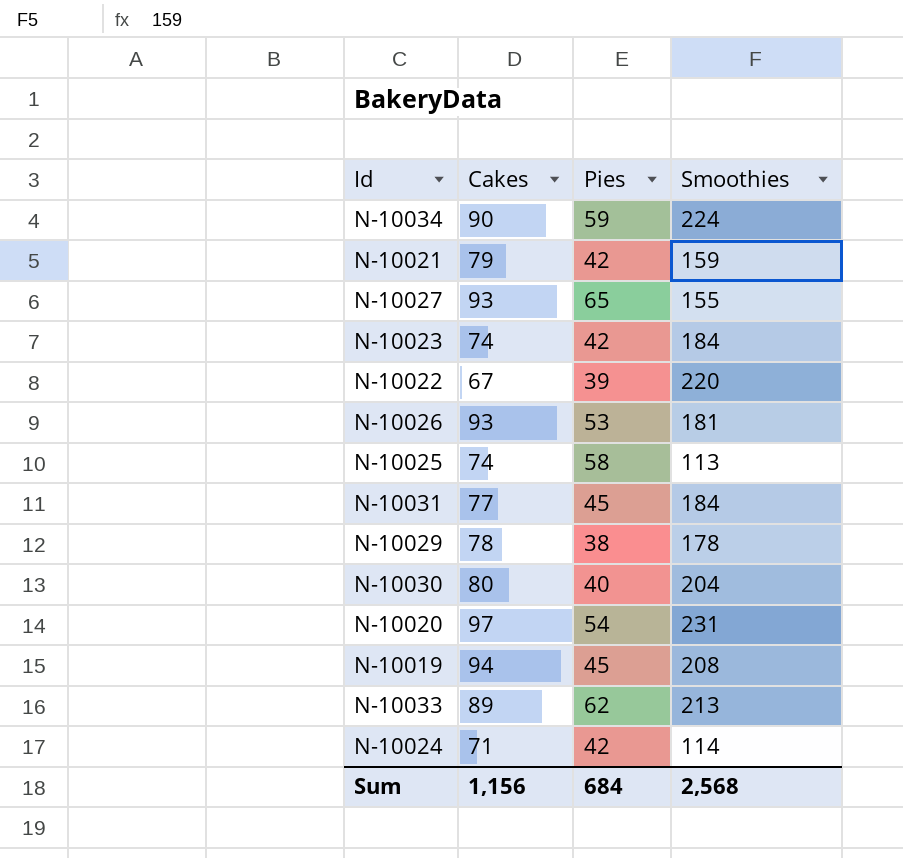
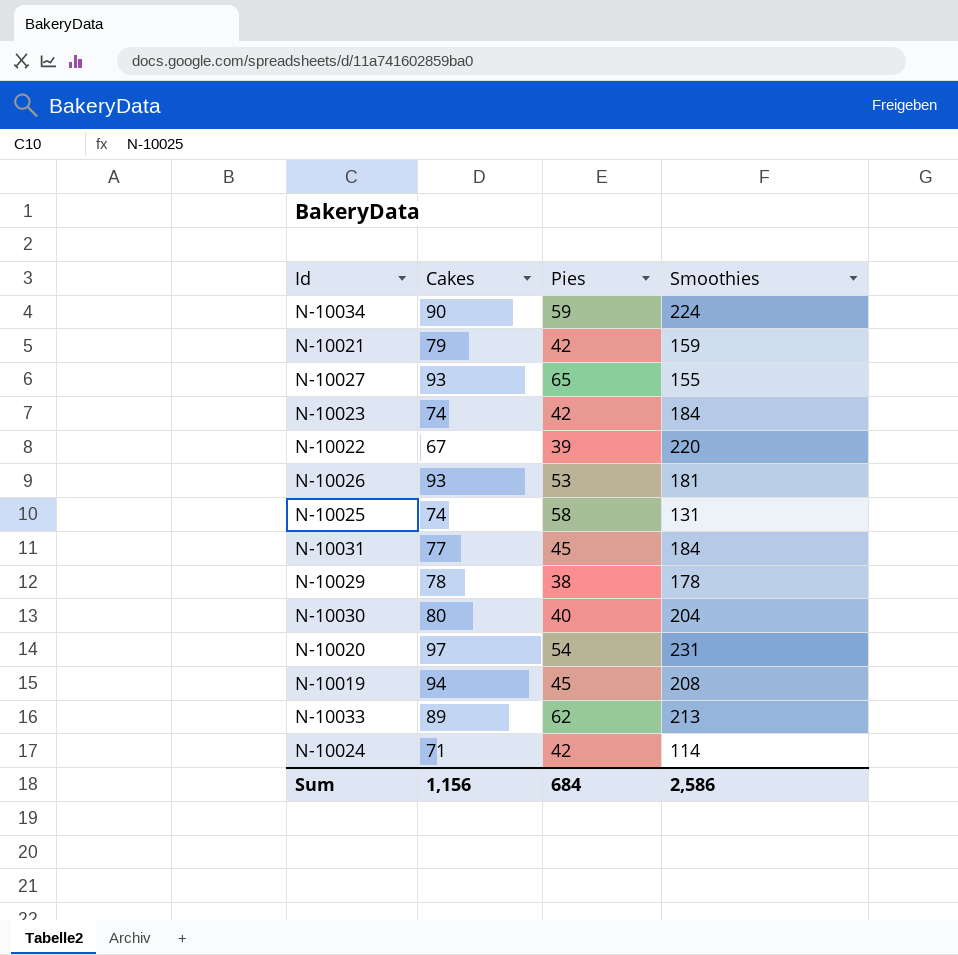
N-10025 | Smoothies: 113 -> 131
Sum | Smoothies: 2,568 -> 2,586

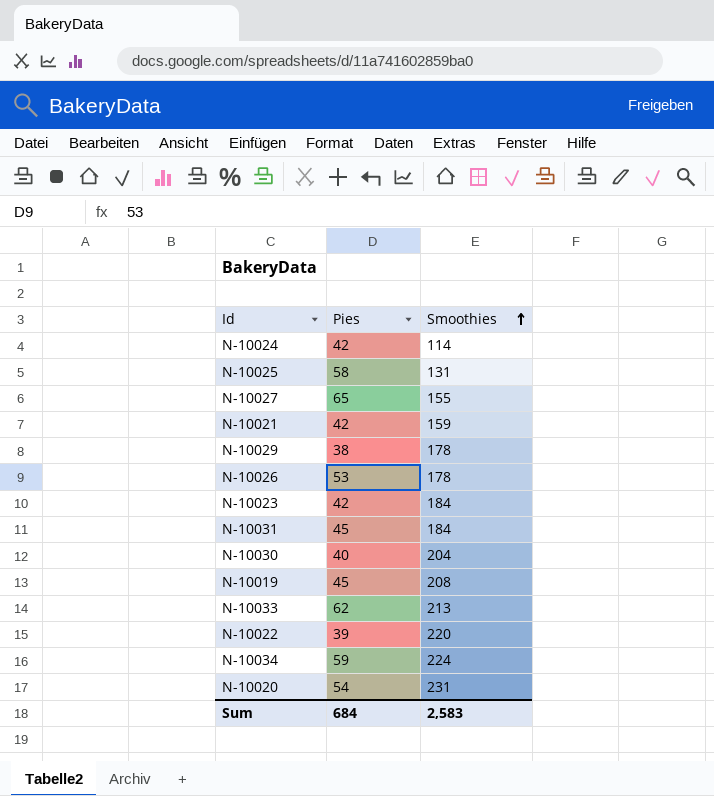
row order: none -> Smoothies ascending
column Cakes | position: 2 -> none
N-10026 | Smoothies: 181 -> 178
Sum | Smoothies: 2,586 -> 2,583

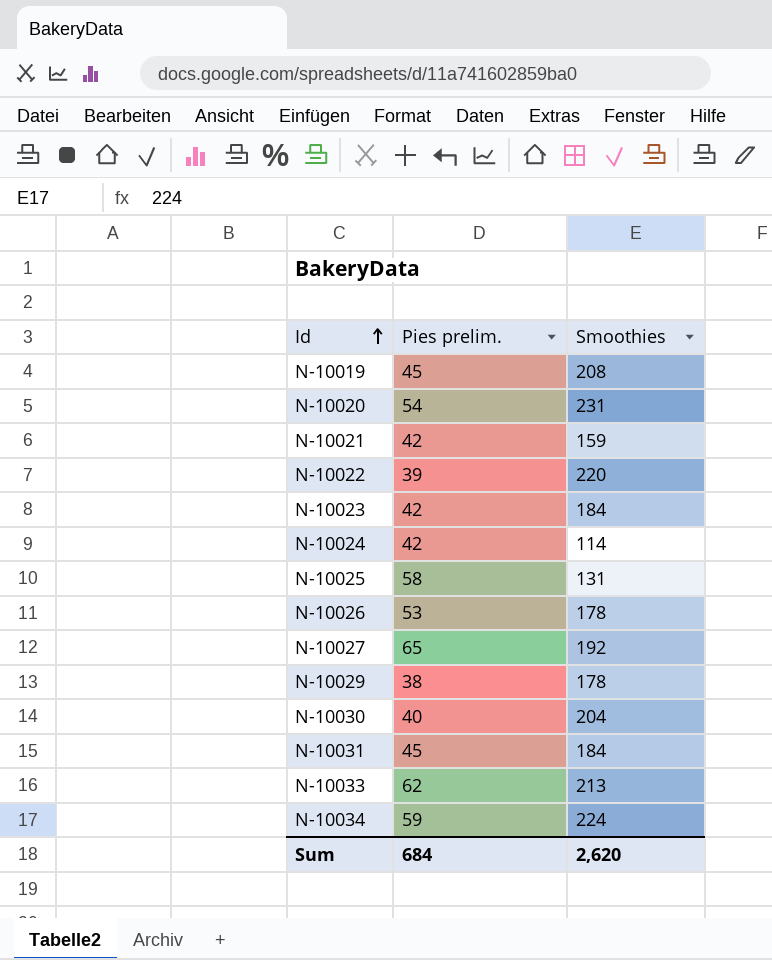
row order: Smoothies ascending -> Id ascending
column name: Pies -> Pies prelim.
N-10027 | Smoothies: 155 -> 192
Sum | Smoothies: 2,583 -> 2,620

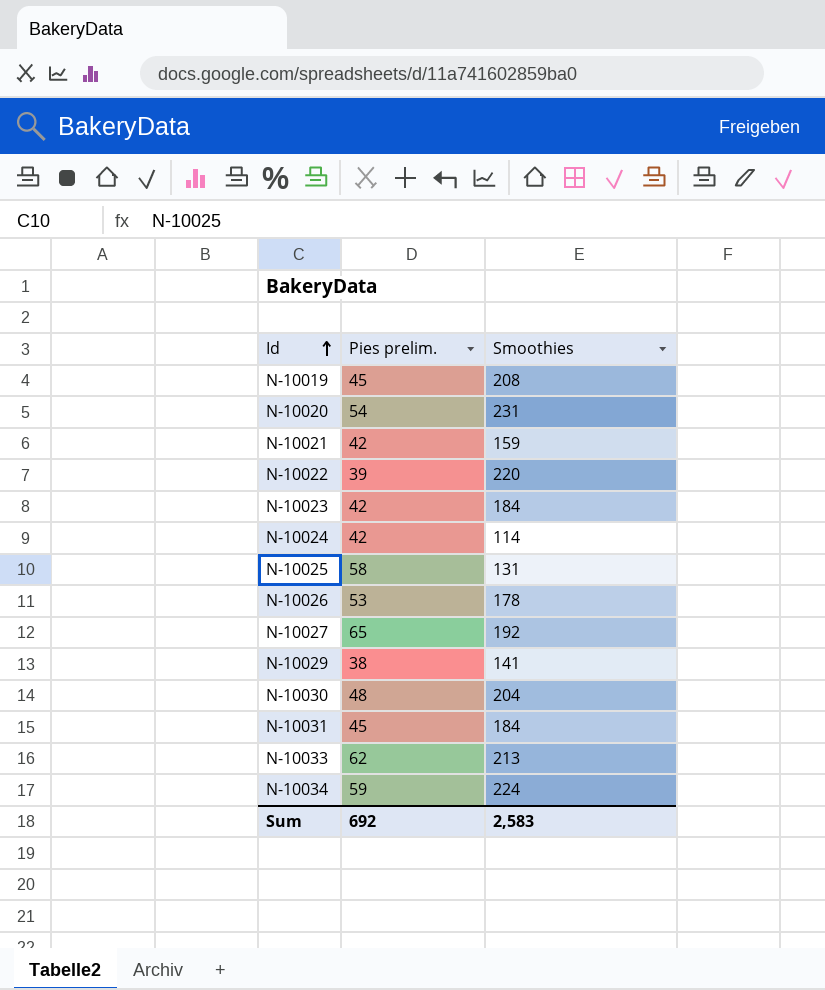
N-10029 | Smoothies: 178 -> 141
N-10030 | Pies prelim.: 40 -> 48
Sum | Pies prelim.: 684 -> 692
Sum | Smoothies: 2,620 -> 2,583

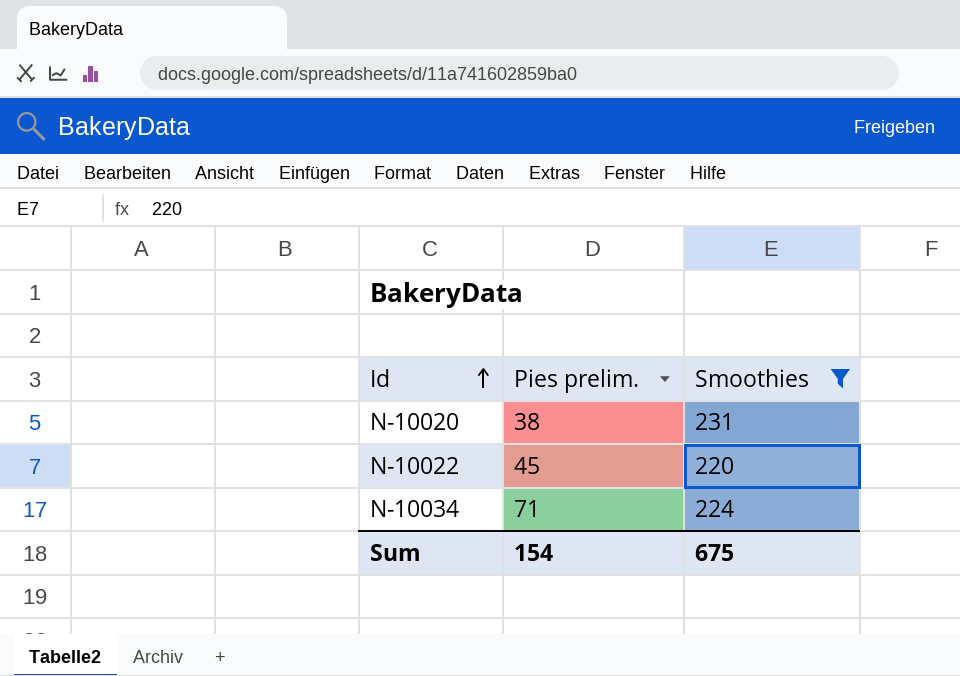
filter: none -> Smoothies >= 220
N-10020 | Pies prelim.: 54 -> 38
N-10022 | Pies prelim.: 39 -> 45
N-10034 | Pies prelim.: 59 -> 71
Sum | Pies prelim.: 692 -> 154
Sum | Smoothies: 2,583 -> 675

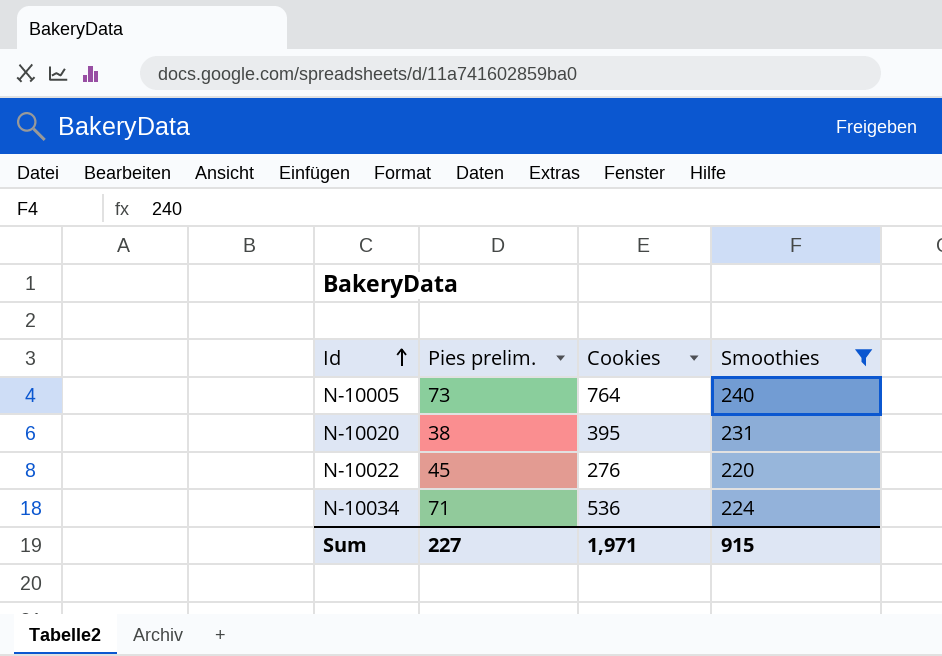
column Cookies | position: none -> 3
row N-10005: none -> 73 | 764 | 240
Sum | Pies prelim.: 154 -> 227
Sum | Smoothies: 675 -> 915

